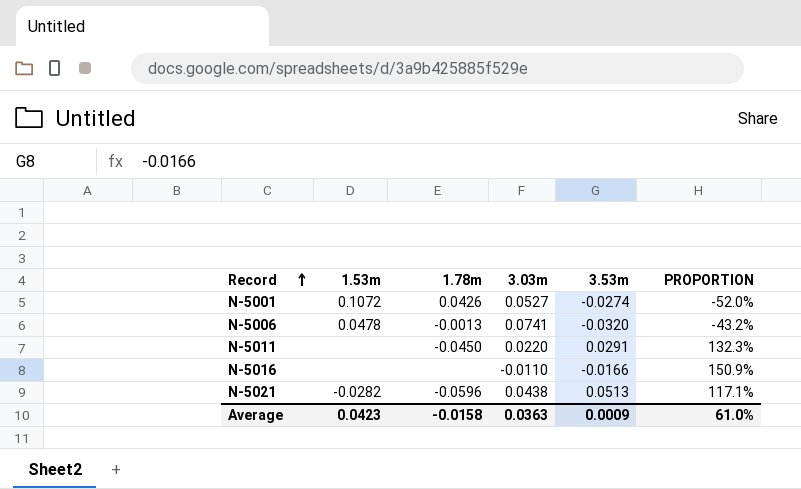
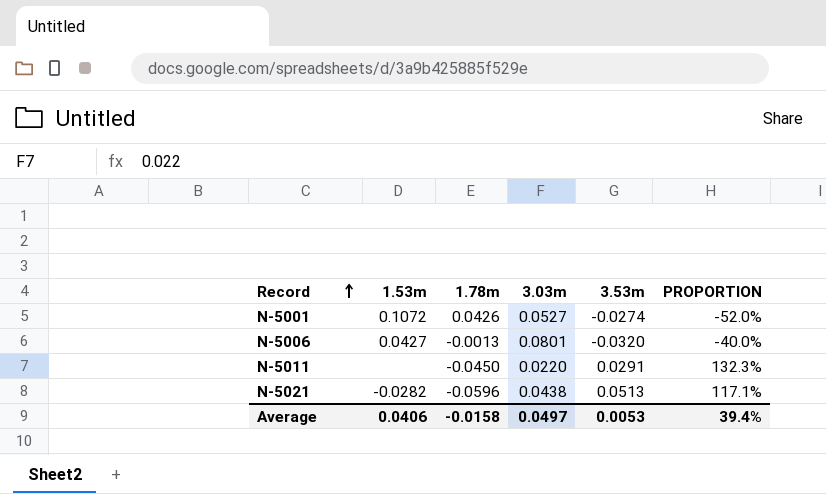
row N-5016: none | none | -0.0110 | -0.0166 | 150.9% -> none
N-5006 | 1.53m: 0.0478 -> 0.0427
N-5006 | 3.03m: 0.0741 -> 0.0801
N-5006 | PROPORTION: -43.2% -> -40.0%
Average | 1.53m: 0.0423 -> 0.0406
Average | 3.03m: 0.0363 -> 0.0497
Average | 3.53m: 0.0009 -> 0.0053
Average | PROPORTION: 61.0% -> 39.4%

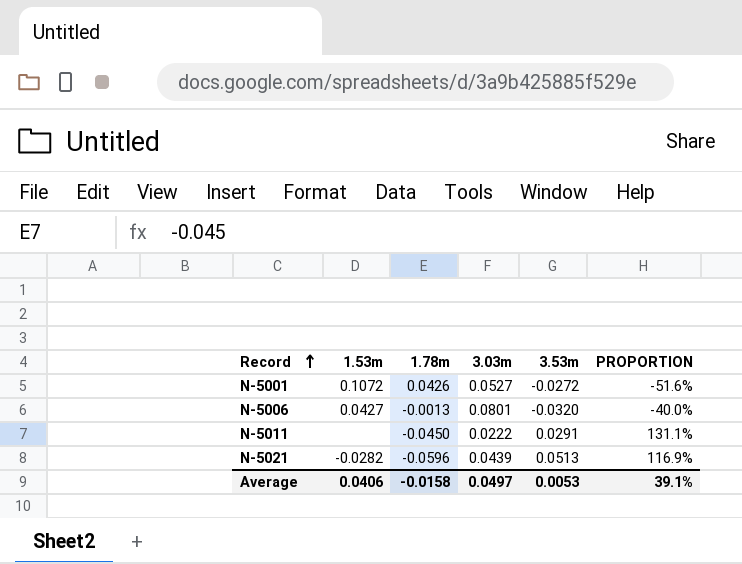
N-5001 | 3.53m: -0.0274 -> -0.0272
N-5001 | PROPORTION: -52.0% -> -51.6%
N-5011 | 3.03m: 0.0220 -> 0.0222
N-5011 | PROPORTION: 132.3% -> 131.1%
N-5021 | 3.03m: 0.0438 -> 0.0439
N-5021 | PROPORTION: 117.1% -> 116.9%
Average | PROPORTION: 39.4% -> 39.1%

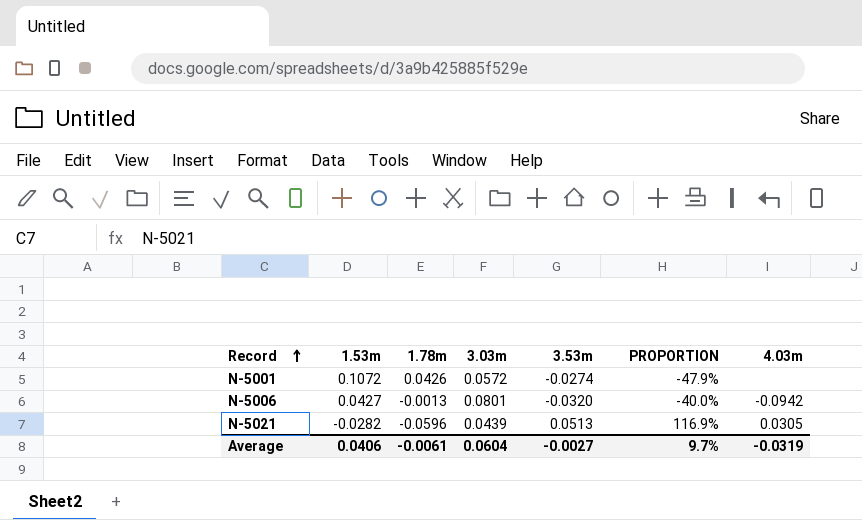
column 4.03m | position: none -> 7
row N-5011: none | -0.0450 | 0.0222 | 0.0291 | 131.1% -> none
N-5001 | 3.03m: 0.0527 -> 0.0572
N-5001 | 3.53m: -0.0272 -> -0.0274
N-5001 | PROPORTION: -51.6% -> -47.9%
Average | 1.78m: -0.0158 -> -0.0061
Average | 3.03m: 0.0497 -> 0.0604
Average | 3.53m: 0.0053 -> -0.0027
Average | PROPORTION: 39.1% -> 9.7%

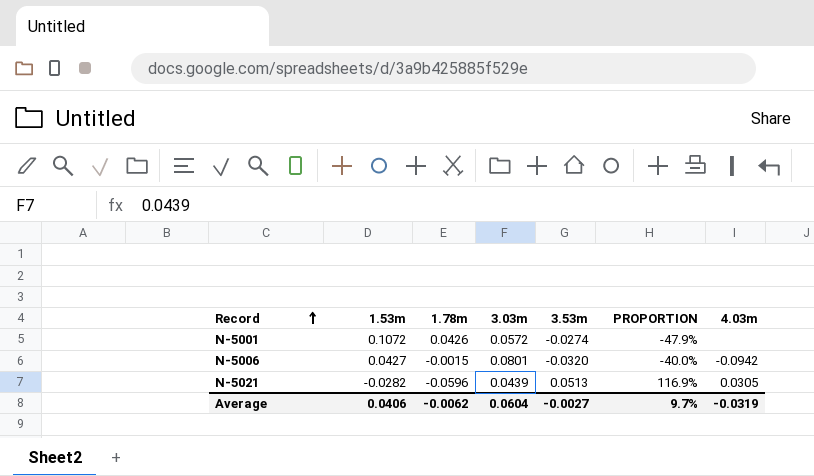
N-5006 | 1.78m: -0.0013 -> -0.0015
Average | 1.78m: -0.0061 -> -0.0062

